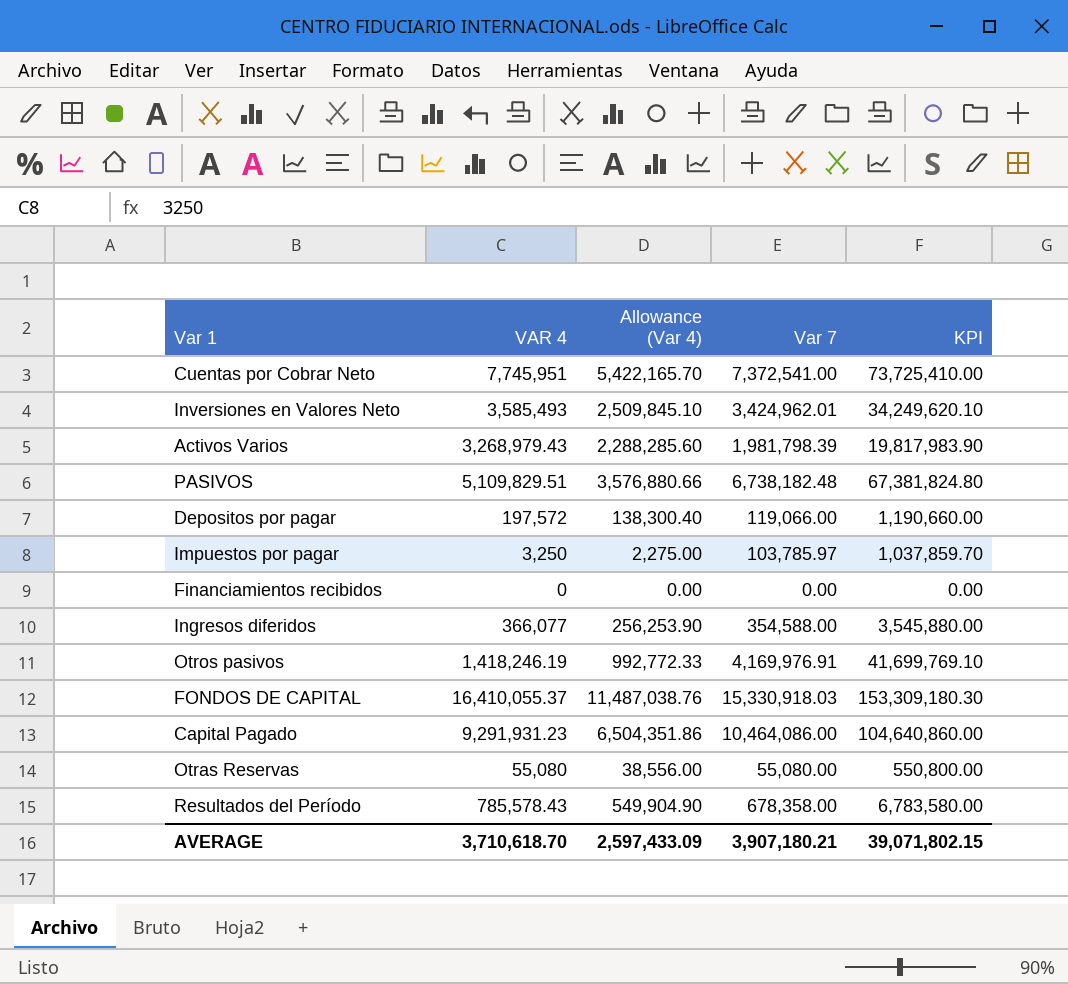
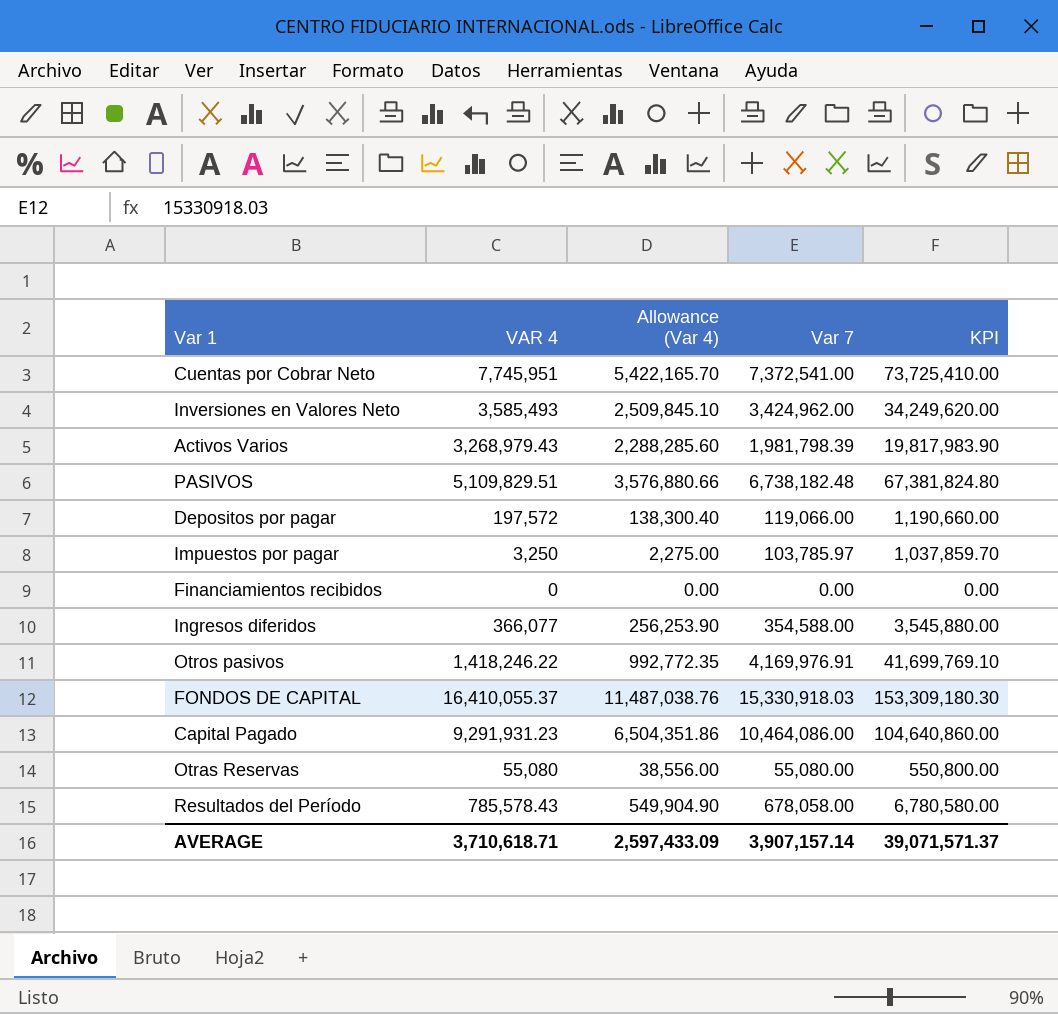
Inversiones en Valores Neto | Var 7: 3,424,962.01 -> 3,424,962.00
Inversiones en Valores Neto | KPI: 34,249,620.10 -> 34,249,620.00
Otros pasivos | VAR 4: 1,418,246.19 -> 1,418,246.22
Otros pasivos | Allowance (Var 4): 992,772.33 -> 992,772.35
Resultados del Período | Var 7: 678,358.00 -> 678,058.00
Resultados del Período | KPI: 6,783,580.00 -> 6,780,580.00
AVERAGE | VAR 4: 3,710,618.70 -> 3,710,618.71
AVERAGE | Var 7: 3,907,180.21 -> 3,907,157.14
AVERAGE | KPI: 39,071,802.15 -> 39,071,571.37

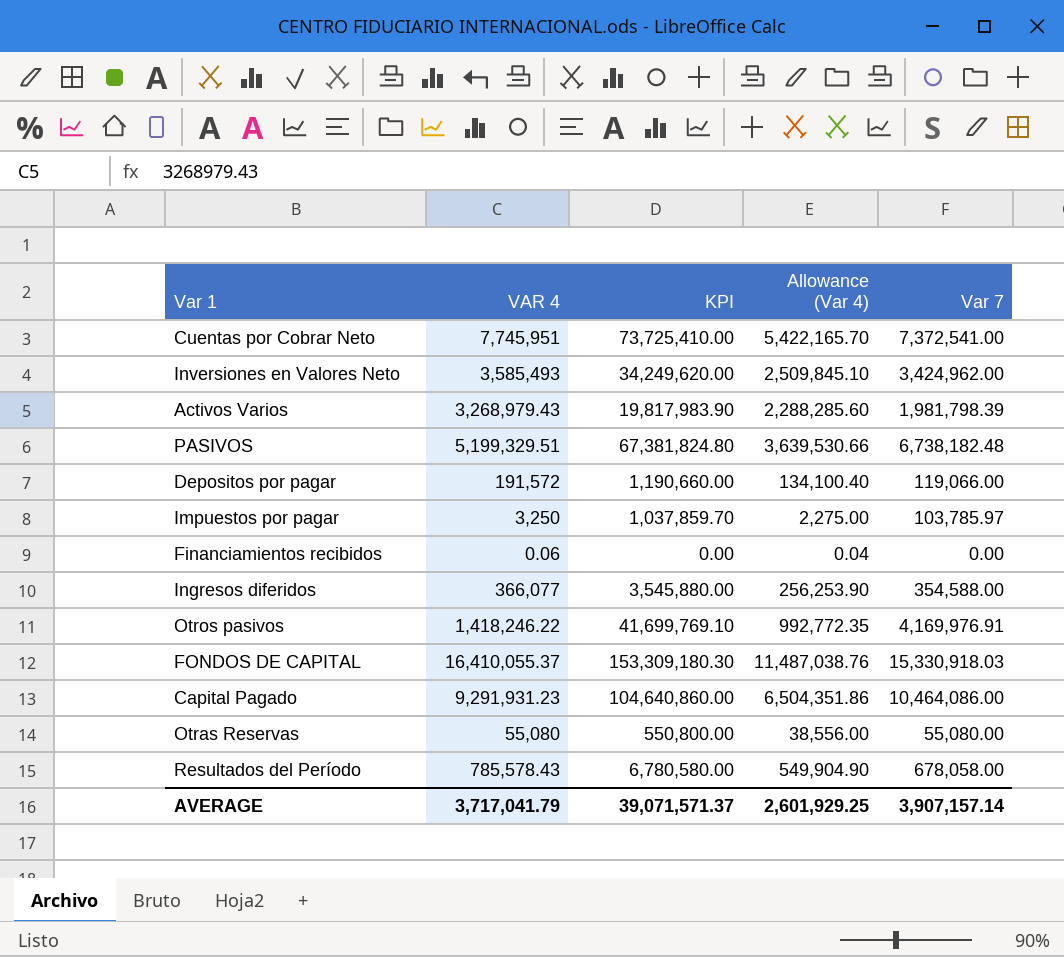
column KPI | position: 5 -> 3
PASIVOS | VAR 4: 5,109,829.51 -> 5,199,329.51
PASIVOS | Allowance (Var 4): 3,576,880.66 -> 3,639,530.66
Depositos por pagar | VAR 4: 197,572 -> 191,572
Depositos por pagar | Allowance (Var 4): 138,300.40 -> 134,100.40
Financiamientos recibidos | VAR 4: 0 -> 0.06
Financiamientos recibidos | Allowance (Var 4): 0.00 -> 0.04
AVERAGE | VAR 4: 3,710,618.71 -> 3,717,041.79
AVERAGE | Allowance (Var 4): 2,597,433.09 -> 2,601,929.25

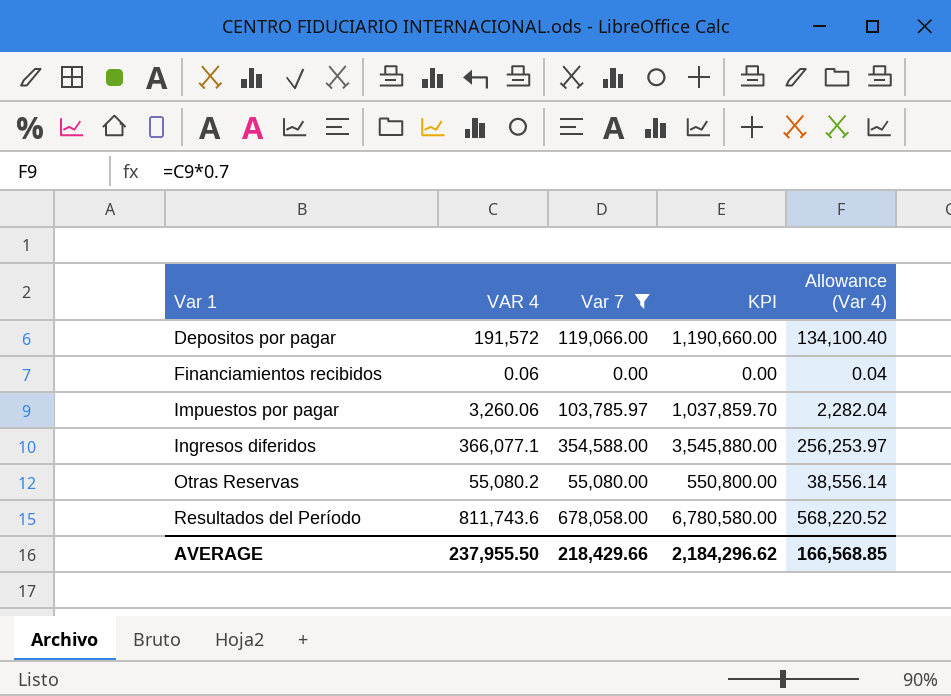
filter: none -> Var 7 <= 678,058.00
row order: none -> Var 1 ascending
column Var 7 | position: 5 -> 3
Impuestos por pagar | VAR 4: 3,250 -> 3,260.06
Impuestos por pagar | Allowance (Var 4): 2,275.00 -> 2,282.04
Ingresos diferidos | VAR 4: 366,077 -> 366,077.1
Ingresos diferidos | Allowance (Var 4): 256,253.90 -> 256,253.97
Otras Reservas | VAR 4: 55,080 -> 55,080.2
Otras Reservas | Allowance (Var 4): 38,556.00 -> 38,556.14
Resultados del Período | VAR 4: 785,578.43 -> 811,743.6
Resultados del Período | Allowance (Var 4): 549,904.90 -> 568,220.52
AVERAGE | VAR 4: 3,717,041.79 -> 237,955.50
AVERAGE | Var 7: 3,907,157.14 -> 218,429.66
AVERAGE | KPI: 39,071,571.37 -> 2,184,296.62
AVERAGE | Allowance (Var 4): 2,601,929.25 -> 166,568.85

